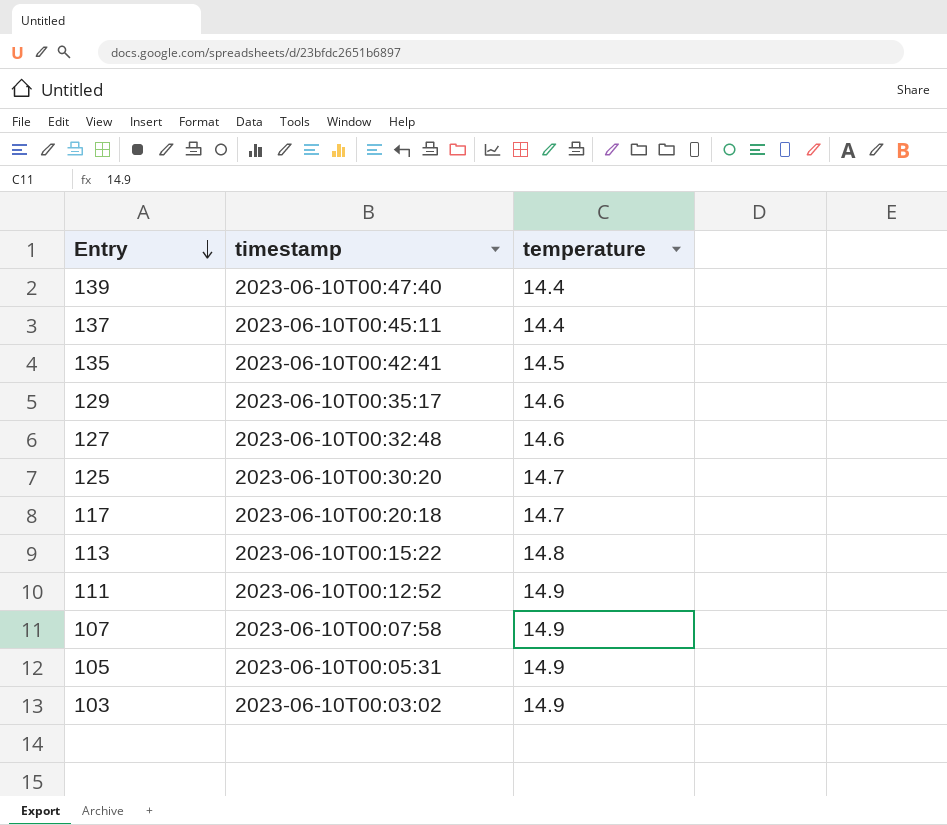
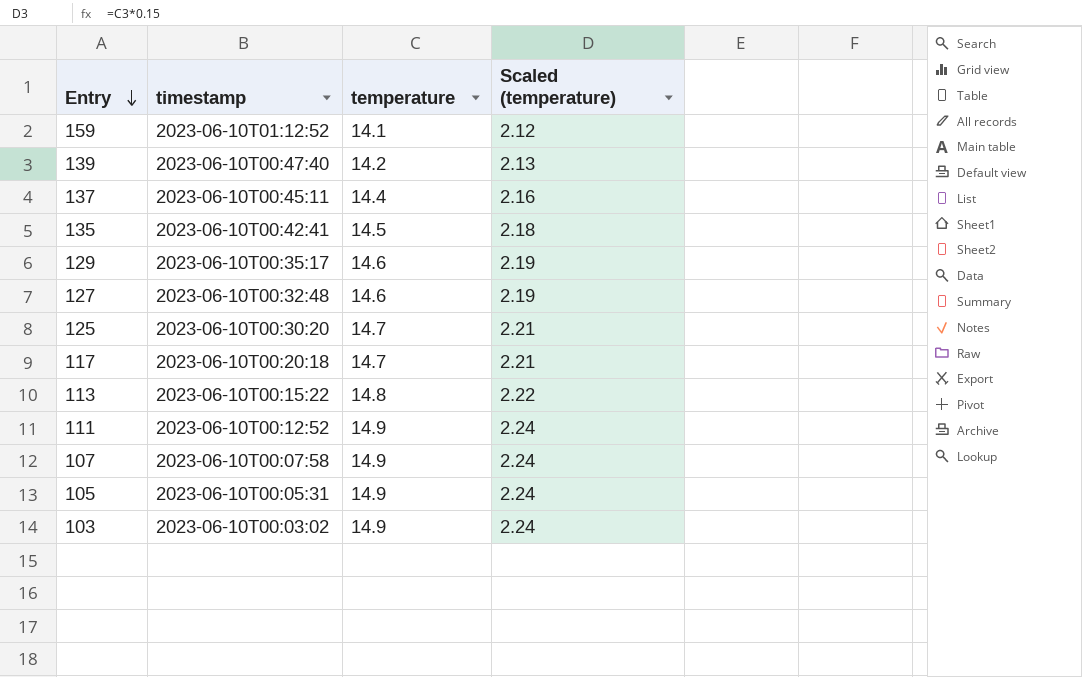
column Scaled (temperature) | formula: none -> [temperature] * 0.15
row 159: none -> 2023-06-10T01:12:52 | 14.1 | 2.12
139 | temperature: 14.4 -> 14.2

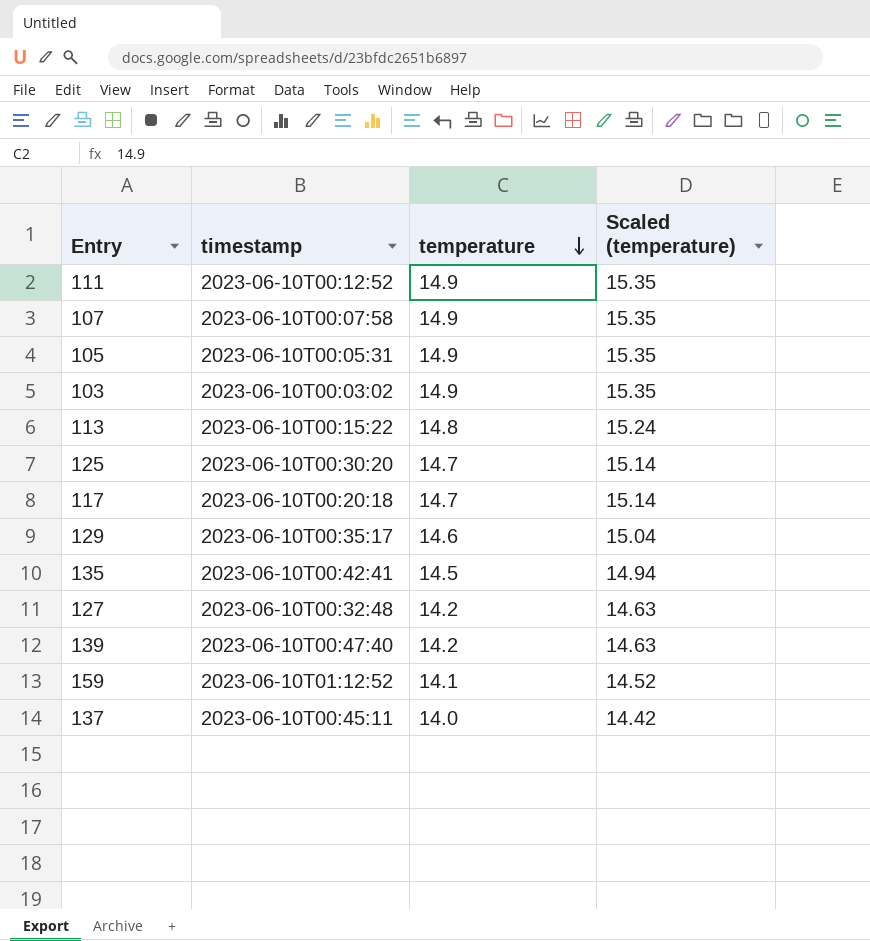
row order: Entry descending -> temperature descending
column Scaled (temperature) | formula: [temperature] * 0.15 -> [temperature] * 1.03
127 | temperature: 14.6 -> 14.2
137 | temperature: 14.4 -> 14.0

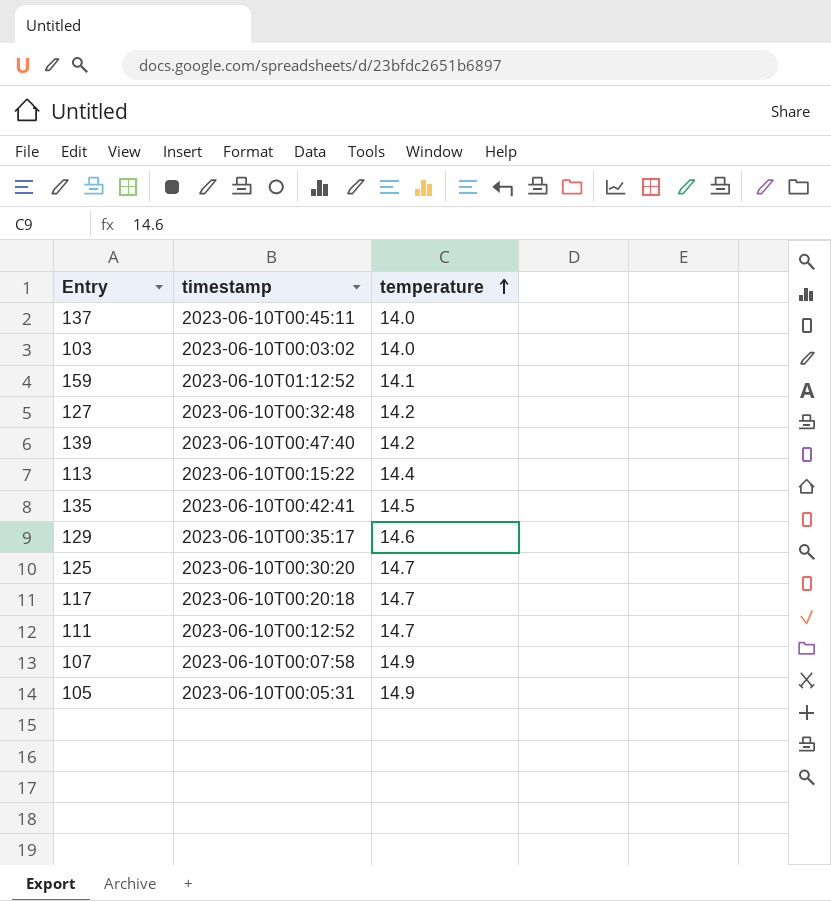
row order: temperature descending -> temperature ascending
column Scaled (temperature) | formula: [temperature] * 1.03 -> none
103 | temperature: 14.9 -> 14.0
113 | temperature: 14.8 -> 14.4
111 | temperature: 14.9 -> 14.7

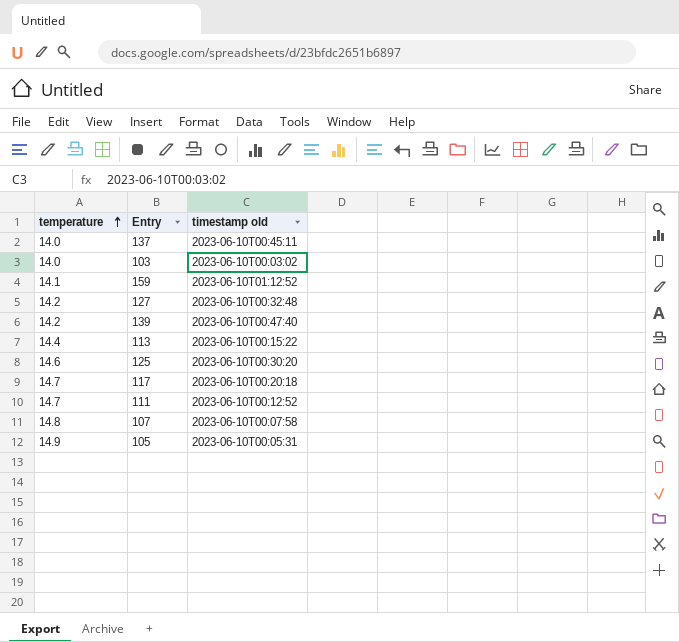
column temperature | position: 3 -> 1
column name: timestamp -> timestamp old
row 135: 2023-06-10T00:42:41 | 14.5 -> none
row 129: 2023-06-10T00:35:17 | 14.6 -> none
125 | temperature: 14.7 -> 14.6
107 | temperature: 14.9 -> 14.8

